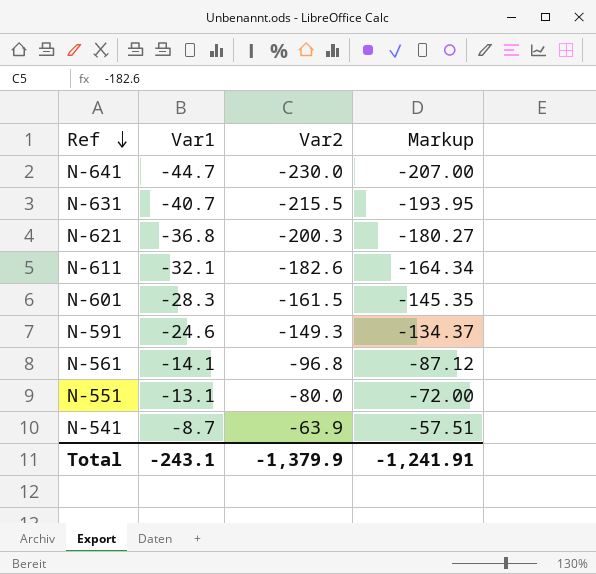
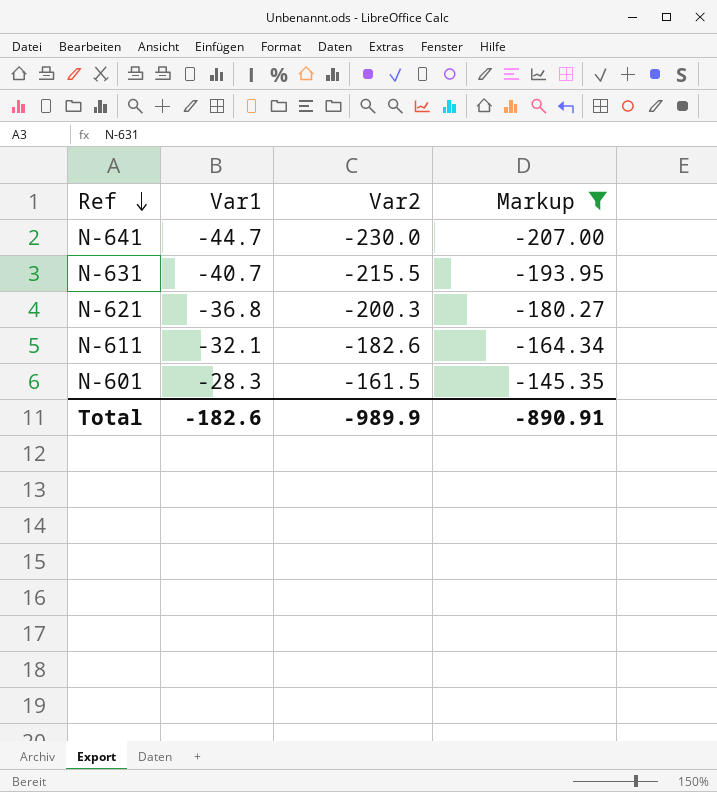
filter: none -> Markup <= -145.35
Total | Var1: -243.1 -> -182.6
Total | Var2: -1,379.9 -> -989.9
Total | Markup: -1,241.91 -> -890.91

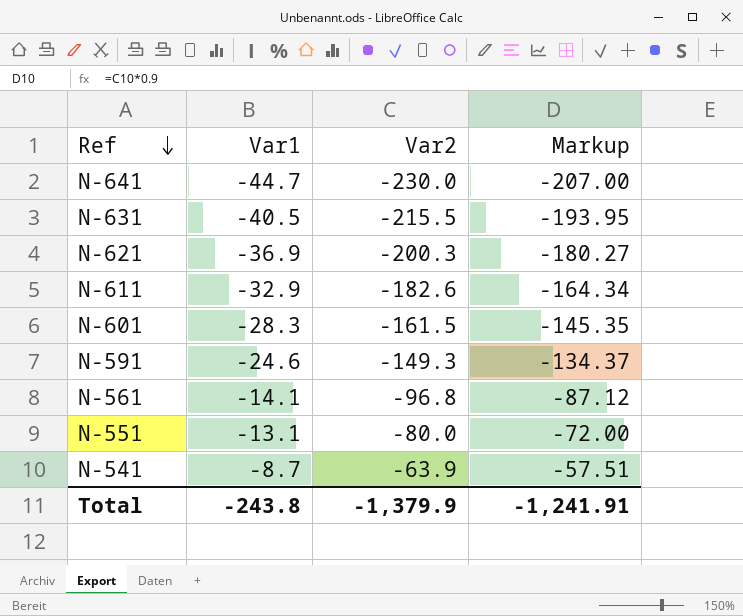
filter: Markup <= -145.35 -> none
N-631 | Var1: -40.7 -> -40.5
N-621 | Var1: -36.8 -> -36.9
N-611 | Var1: -32.1 -> -32.9
Total | Var1: -182.6 -> -243.8
Total | Var2: -989.9 -> -1,379.9
Total | Markup: -890.91 -> -1,241.91

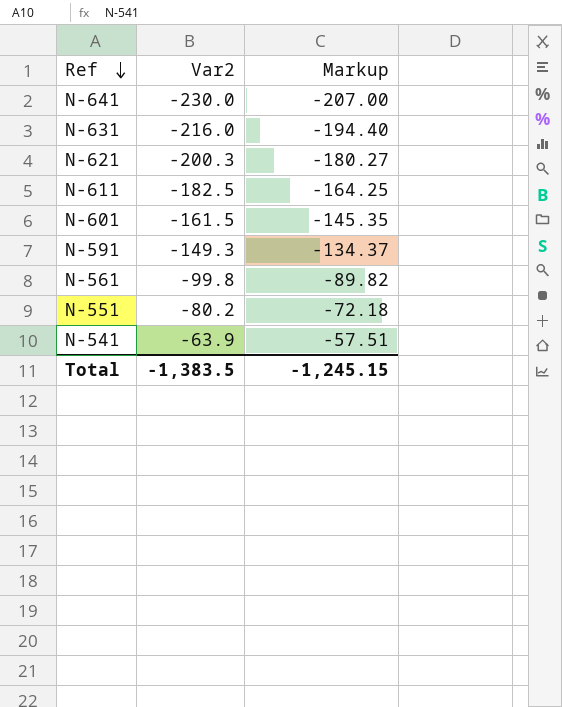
column Var1 | position: 2 -> none
N-631 | Var2: -215.5 -> -216.0
N-631 | Markup: -193.95 -> -194.40
N-611 | Var2: -182.6 -> -182.5
N-611 | Markup: -164.34 -> -164.25
N-561 | Var2: -96.8 -> -99.8
N-561 | Markup: -87.12 -> -89.82
N-551 | Var2: -80.0 -> -80.2
N-551 | Markup: -72.00 -> -72.18
Total | Var2: -1,379.9 -> -1,383.5
Total | Markup: -1,241.91 -> -1,245.15

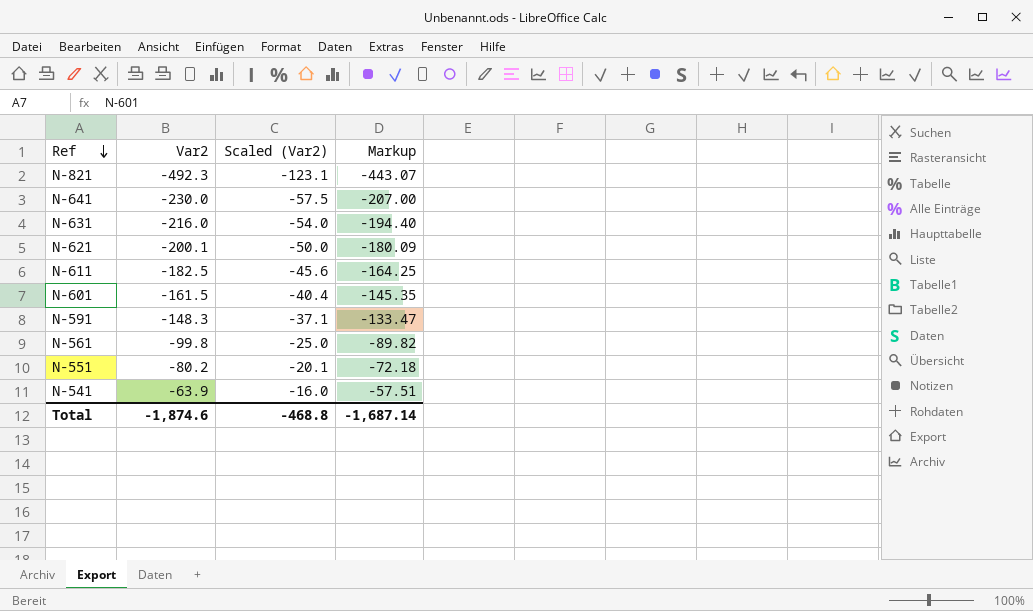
column Scaled (Var2) | formula: none -> [Var2] * 0.25
row N-821: none -> -492.3 | -123.1 | -443.07
N-621 | Var2: -200.3 -> -200.1
N-621 | Markup: -180.27 -> -180.09
N-591 | Var2: -149.3 -> -148.3
N-591 | Markup: -134.37 -> -133.47
Total | Var2: -1,383.5 -> -1,874.6
Total | Markup: -1,245.15 -> -1,687.14

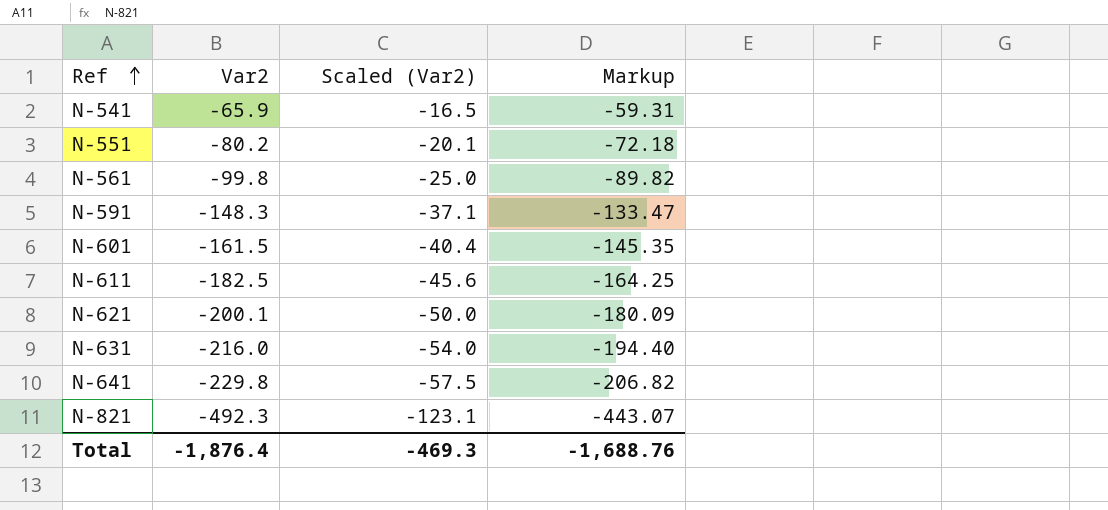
row order: Ref descending -> Ref ascending
N-541 | Var2: -63.9 -> -65.9
N-541 | Scaled (Var2): -16.0 -> -16.5
N-541 | Markup: -57.51 -> -59.31
N-641 | Var2: -230.0 -> -229.8
N-641 | Markup: -207.00 -> -206.82
Total | Var2: -1,874.6 -> -1,876.4
Total | Scaled (Var2): -468.8 -> -469.3
Total | Markup: -1,687.14 -> -1,688.76

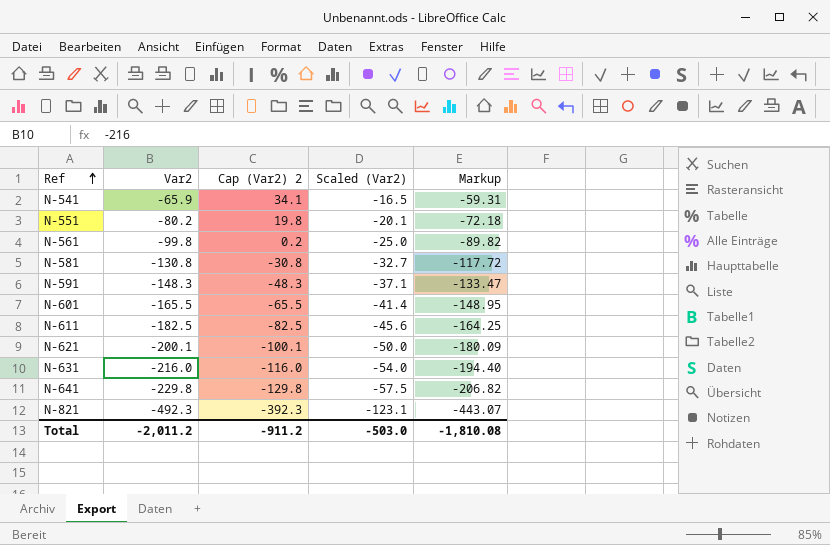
column Cap (Var2) 2 | formula: none -> [Var2] + 100
row N-581: none -> -130.8 | -30.8 | -32.7 | -117.72
N-601 | Var2: -161.5 -> -165.5
N-601 | Scaled (Var2): -40.4 -> -41.4
N-601 | Markup: -145.35 -> -148.95
Total | Var2: -1,876.4 -> -2,011.2
Total | Scaled (Var2): -469.3 -> -503.0
Total | Markup: -1,688.76 -> -1,810.08

